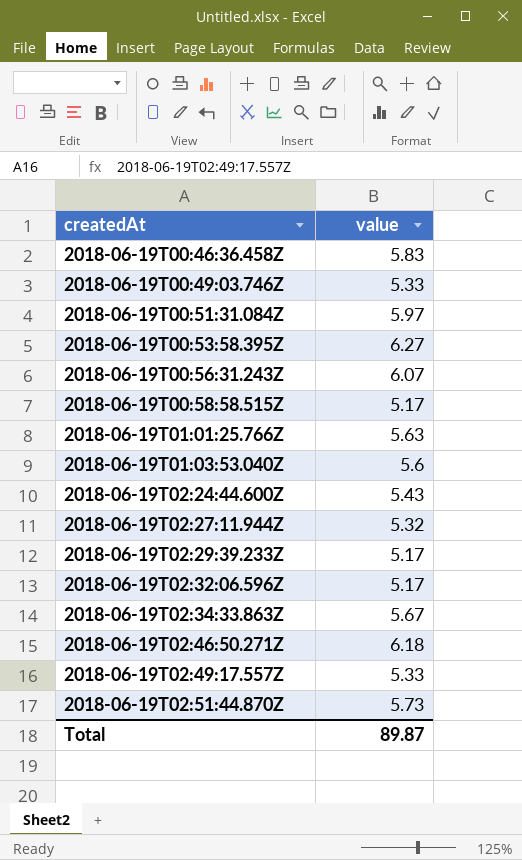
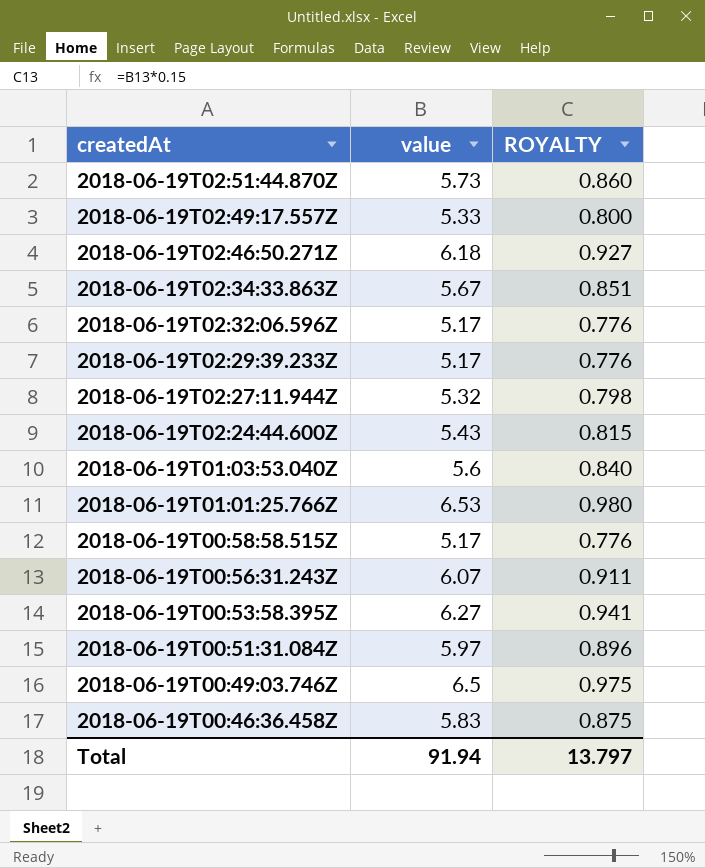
row order: createdAt ascending -> createdAt descending
column ROYALTY | formula: none -> [value] * 0.15
2018-06-19T01:01:25.766Z | value: 5.63 -> 6.53
2018-06-19T00:49:03.746Z | value: 5.33 -> 6.5
Total | value: 89.87 -> 91.94

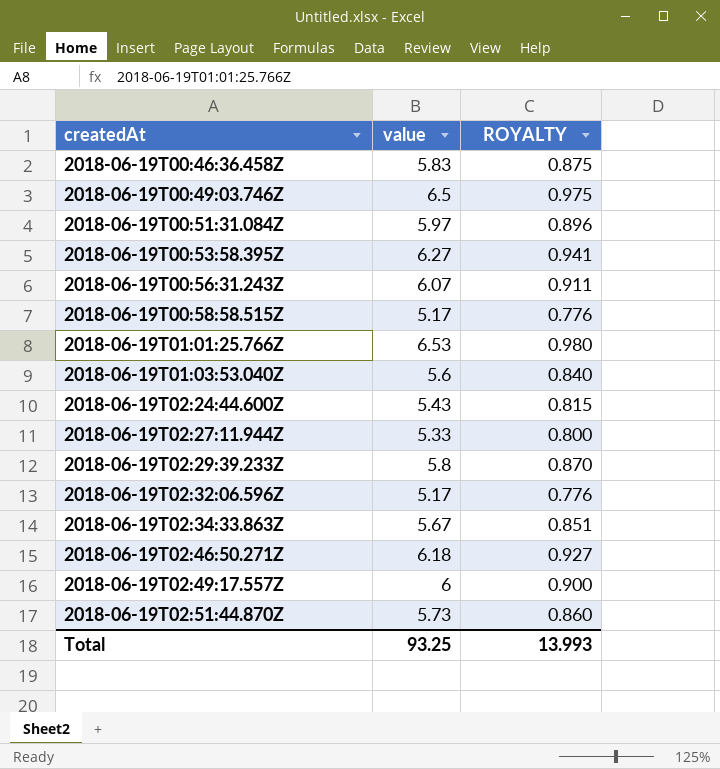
row order: createdAt descending -> createdAt ascending
2018-06-19T02:27:11.944Z | value: 5.32 -> 5.33
2018-06-19T02:27:11.944Z | ROYALTY: 0.798 -> 0.800
2018-06-19T02:29:39.233Z | value: 5.17 -> 5.8
2018-06-19T02:29:39.233Z | ROYALTY: 0.776 -> 0.870
2018-06-19T02:49:17.557Z | value: 5.33 -> 6
2018-06-19T02:49:17.557Z | ROYALTY: 0.800 -> 0.900
Total | value: 91.94 -> 93.25
Total | ROYALTY: 13.797 -> 13.993

